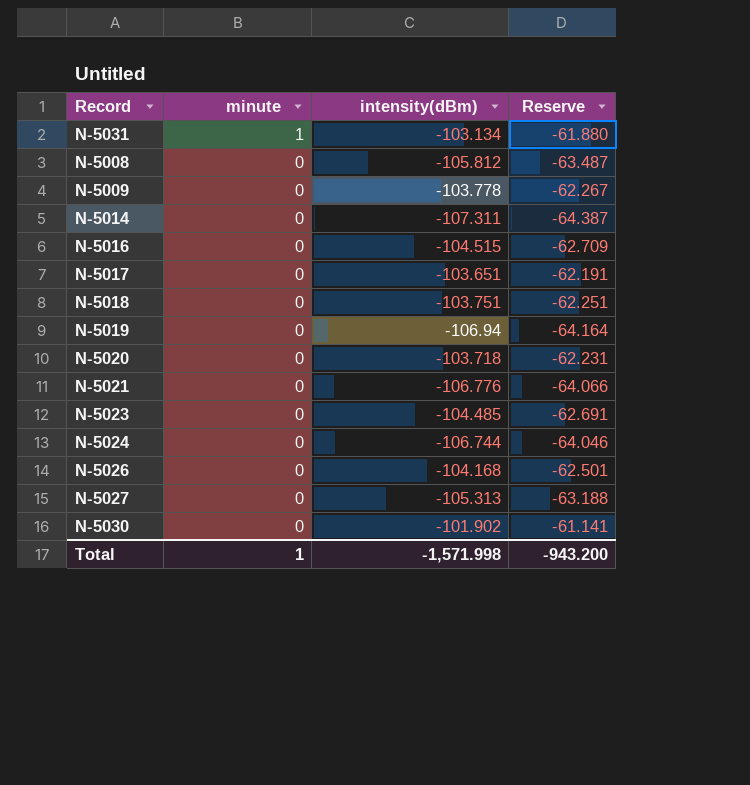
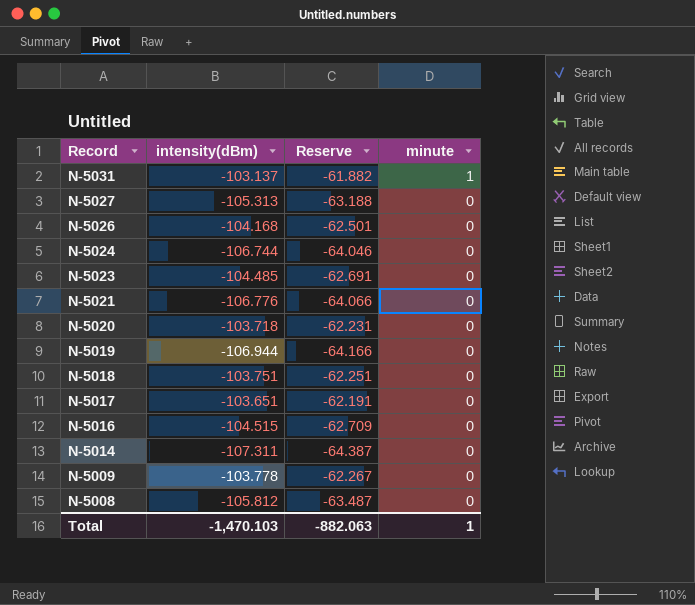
row order: minute descending -> Record descending
column minute | position: 2 -> 4
row N-5030: 0 | -101.902 | -61.141 -> none
N-5031 | intensity(dBm): -103.134 -> -103.137
N-5031 | Reserve: -61.880 -> -61.882
N-5019 | intensity(dBm): -106.94 -> -106.944
N-5019 | Reserve: -64.164 -> -64.166
Total | intensity(dBm): -1,571.998 -> -1,470.103
Total | Reserve: -943.200 -> -882.063

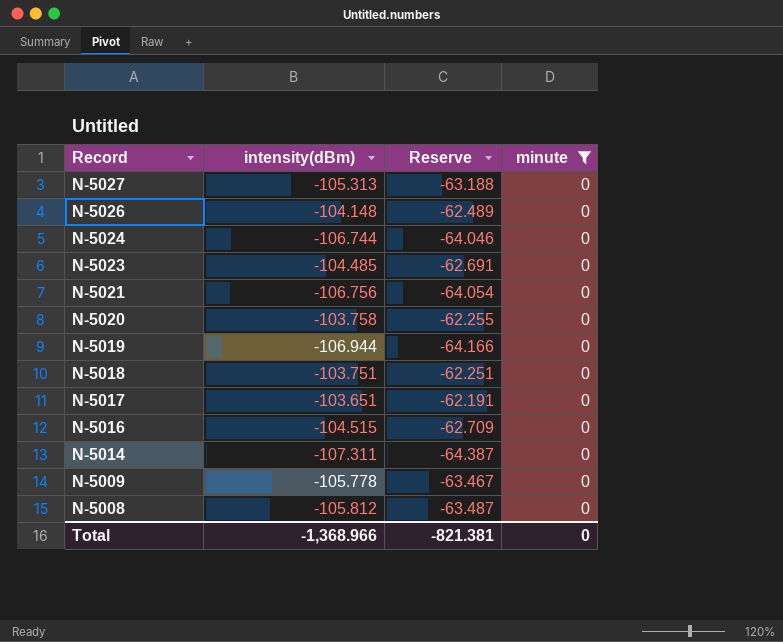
filter: none -> minute = 0
N-5026 | intensity(dBm): -104.168 -> -104.148
N-5026 | Reserve: -62.501 -> -62.489
N-5021 | intensity(dBm): -106.776 -> -106.756
N-5021 | Reserve: -64.066 -> -64.054
N-5020 | intensity(dBm): -103.718 -> -103.758
N-5020 | Reserve: -62.231 -> -62.255
N-5009 | intensity(dBm): -103.778 -> -105.778
N-5009 | Reserve: -62.267 -> -63.467
Total | intensity(dBm): -1,470.103 -> -1,368.966
Total | Reserve: -882.063 -> -821.381
Total | minute: 1 -> 0

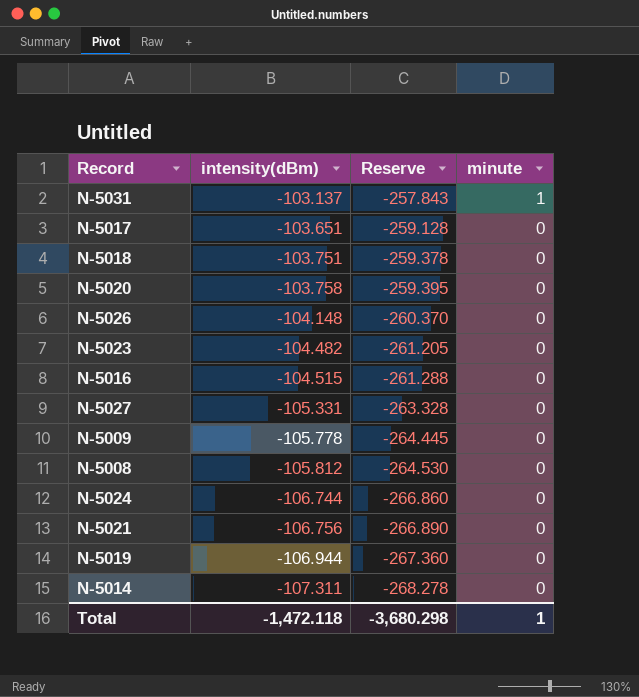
filter: minute = 0 -> none
row order: Record descending -> intensity(dBm) descending
column Reserve | formula: [intensity(dBm)] * 0.6 -> [intensity(dBm)] * 2.5
N-5023 | intensity(dBm): -104.485 -> -104.482
N-5027 | intensity(dBm): -105.313 -> -105.331
Total | intensity(dBm): -1,368.966 -> -1,472.118
Total | Reserve: -821.381 -> -3,680.298
Total | minute: 0 -> 1

